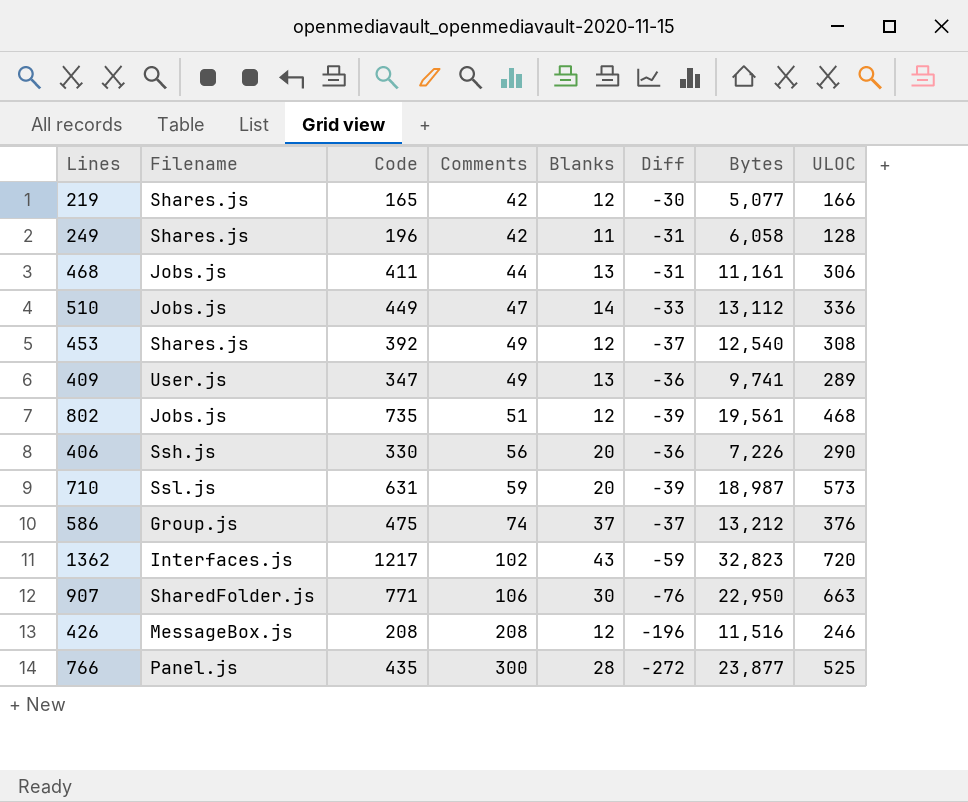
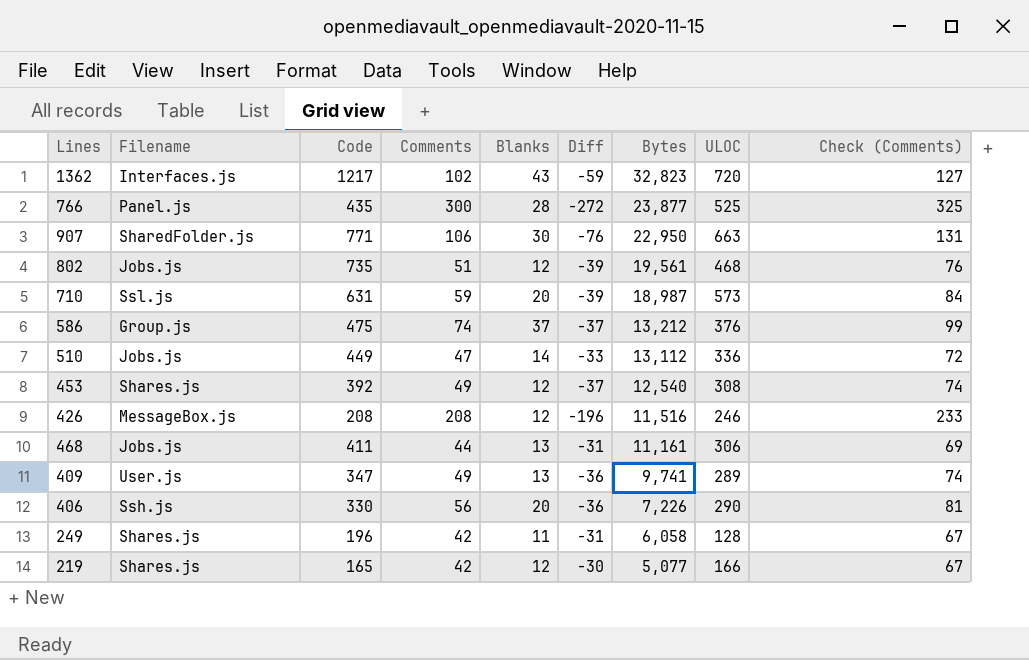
row order: Comments ascending -> Bytes descending
column Check (Comments) | formula: none -> [Comments] + 25

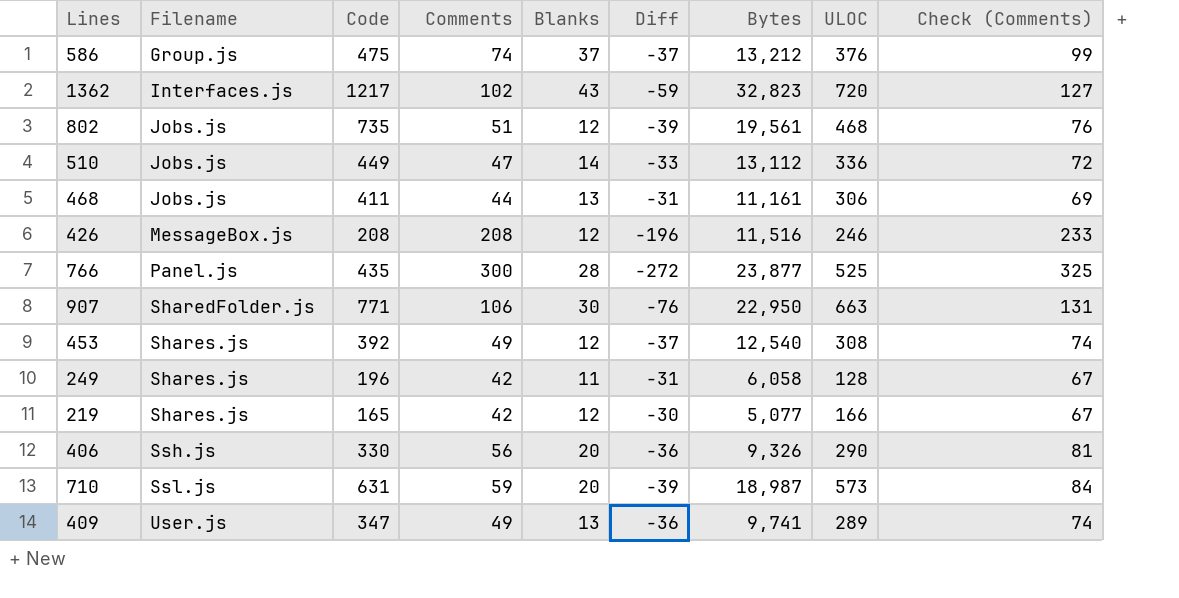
row order: Bytes descending -> Filename ascending
406 | Bytes: 7,226 -> 9,326

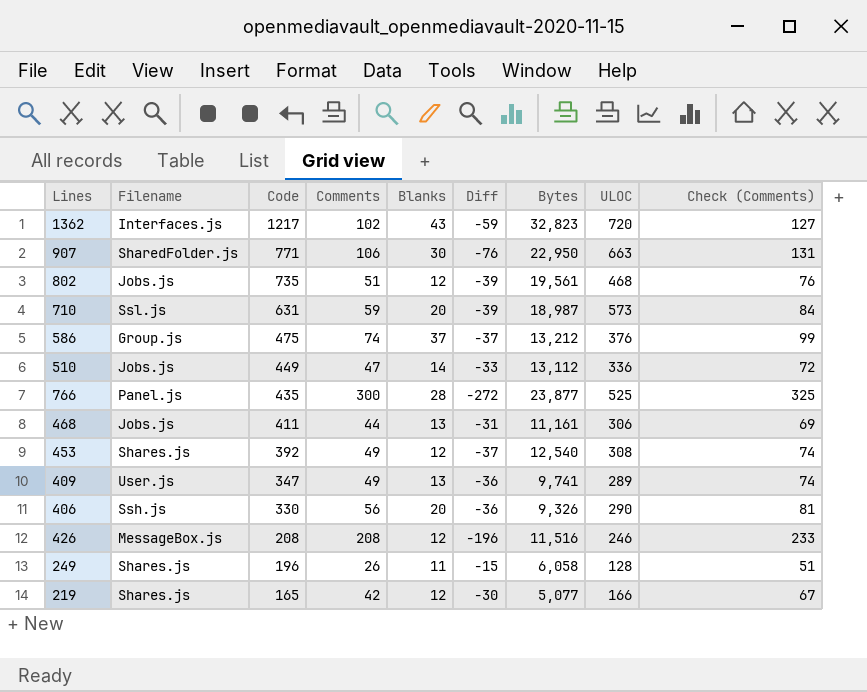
row order: Filename ascending -> Code descending
249 | Comments: 42 -> 26
249 | Diff: -31 -> -15
249 | Check (Comments): 67 -> 51

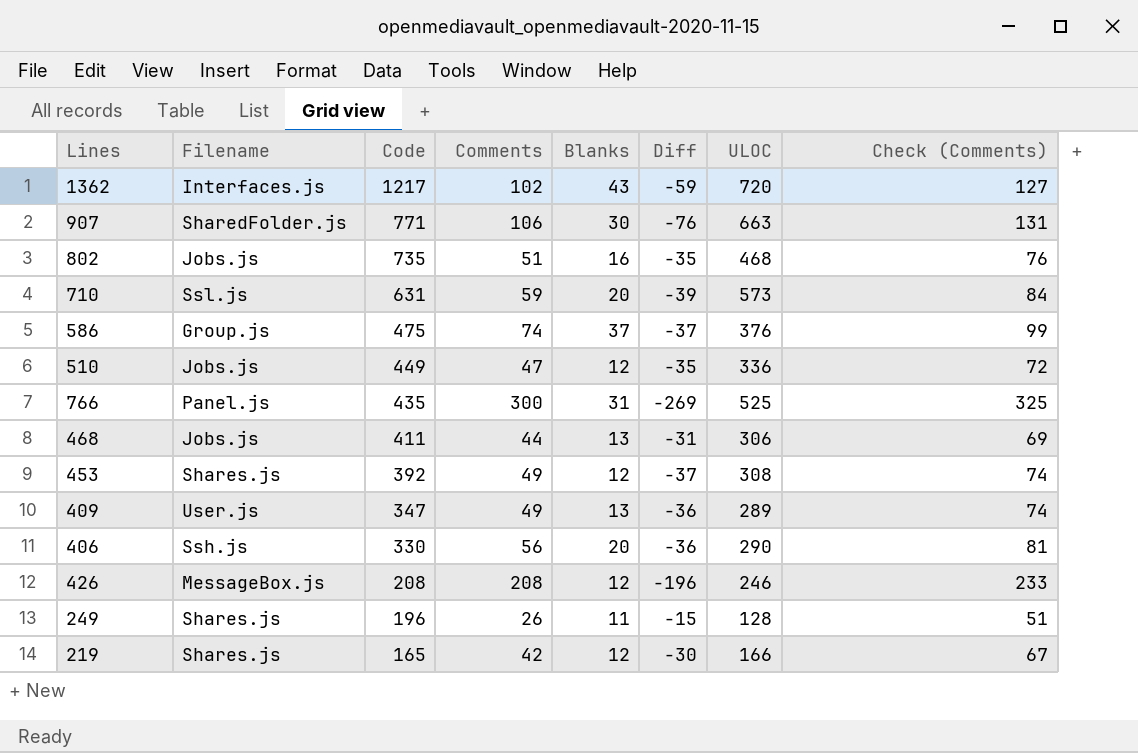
column Bytes | position: 7 -> none
802 | Blanks: 12 -> 16
802 | Diff: -39 -> -35
510 | Blanks: 14 -> 12
510 | Diff: -33 -> -35
766 | Blanks: 28 -> 31
766 | Diff: -272 -> -269

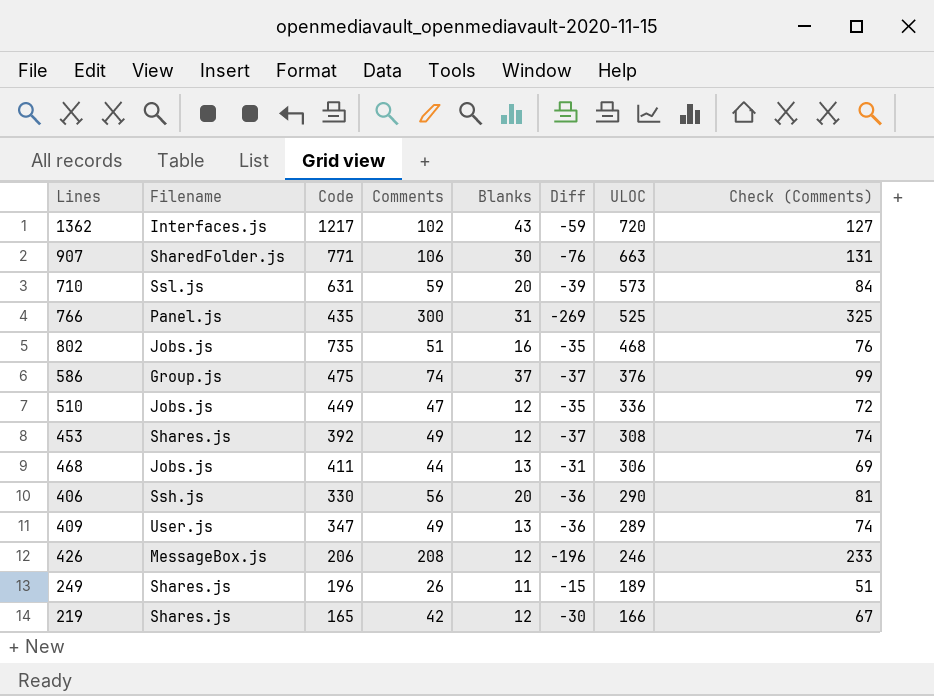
row order: Code descending -> ULOC descending
426 | Code: 208 -> 206
249 | ULOC: 128 -> 189

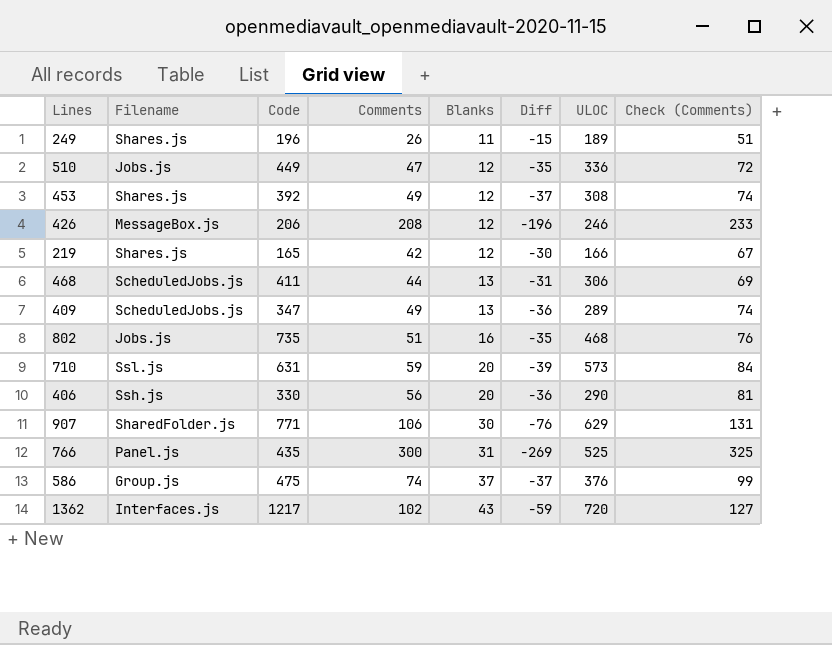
row order: ULOC descending -> Blanks ascending
468 | Filename: Jobs.js -> ScheduledJobs.js
409 | Filename: User.js -> ScheduledJobs.js
907 | ULOC: 663 -> 629

